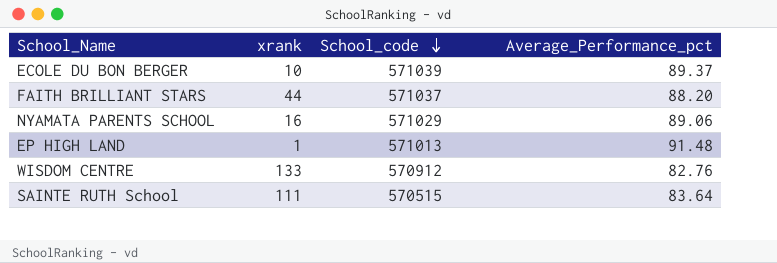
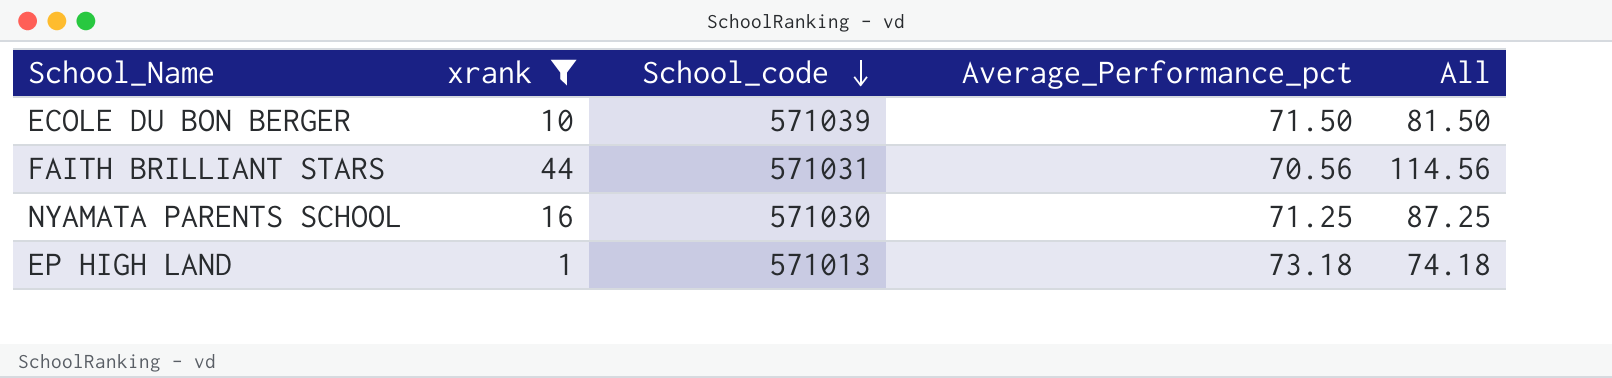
filter: none -> xrank <= 44
column All | formula: none -> [xrank] + [Average_Performance_pct]
ECOLE DU BON BERGER | Average_Performance_pct: 89.37 -> 71.50
FAITH BRILLIANT STARS | School_code: 571037 -> 571031
FAITH BRILLIANT STARS | Average_Performance_pct: 88.20 -> 70.56
NYAMATA PARENTS SCHOOL | School_code: 571029 -> 571030
NYAMATA PARENTS SCHOOL | Average_Performance_pct: 89.06 -> 71.25
EP HIGH LAND | Average_Performance_pct: 91.48 -> 73.18

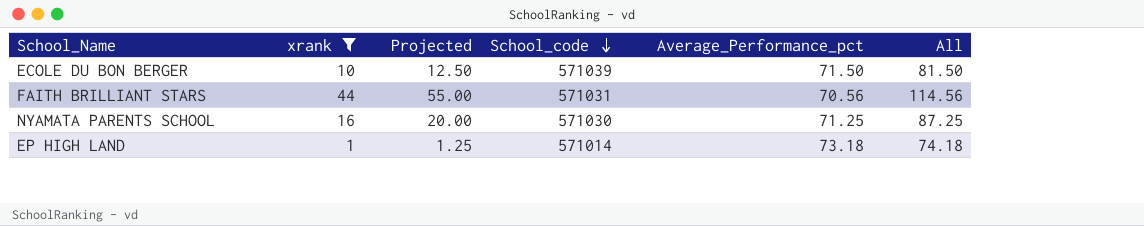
column Projected | formula: none -> [xrank] * 1.25
EP HIGH LAND | School_code: 571013 -> 571014

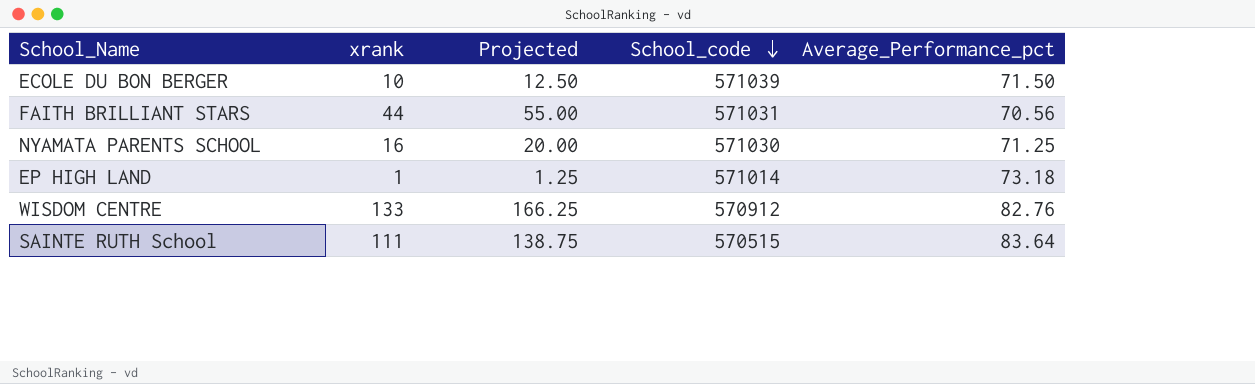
filter: xrank <= 44 -> none
column All | formula: [xrank] + [Average_Performance_pct] -> none

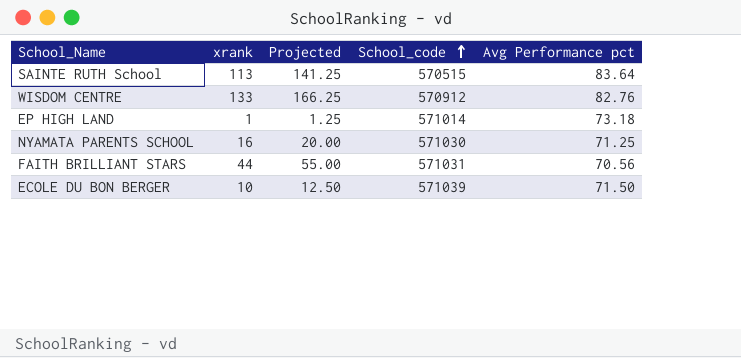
row order: School_code descending -> School_code ascending
column name: Average_Performance_pct -> Avg Performance pct
SAINTE RUTH School | xrank: 111 -> 113
SAINTE RUTH School | Projected: 138.75 -> 141.25

